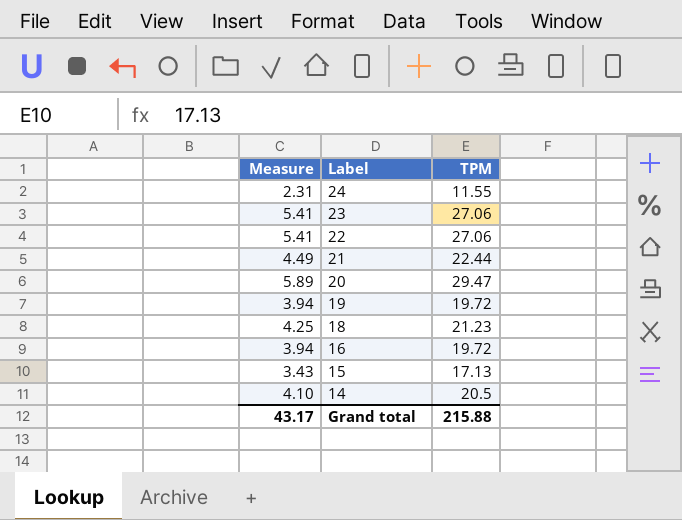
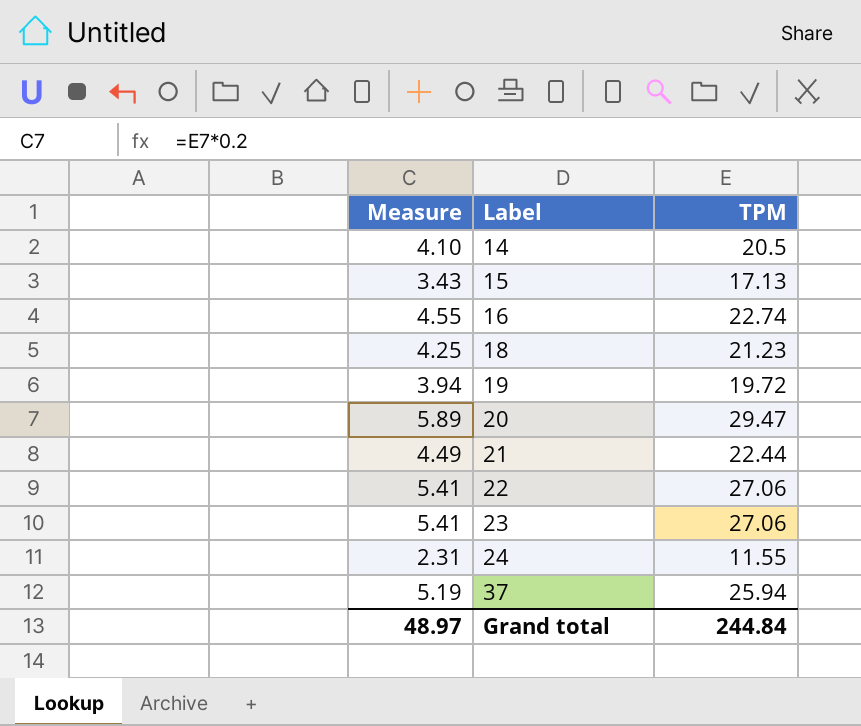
row order: Label descending -> Label ascending
16 | Measure: 3.94 -> 4.55
16 | TPM: 19.72 -> 22.74
row 37: none -> 5.19 | 25.94
Grand total | Measure: 43.17 -> 48.97
Grand total | TPM: 215.88 -> 244.84

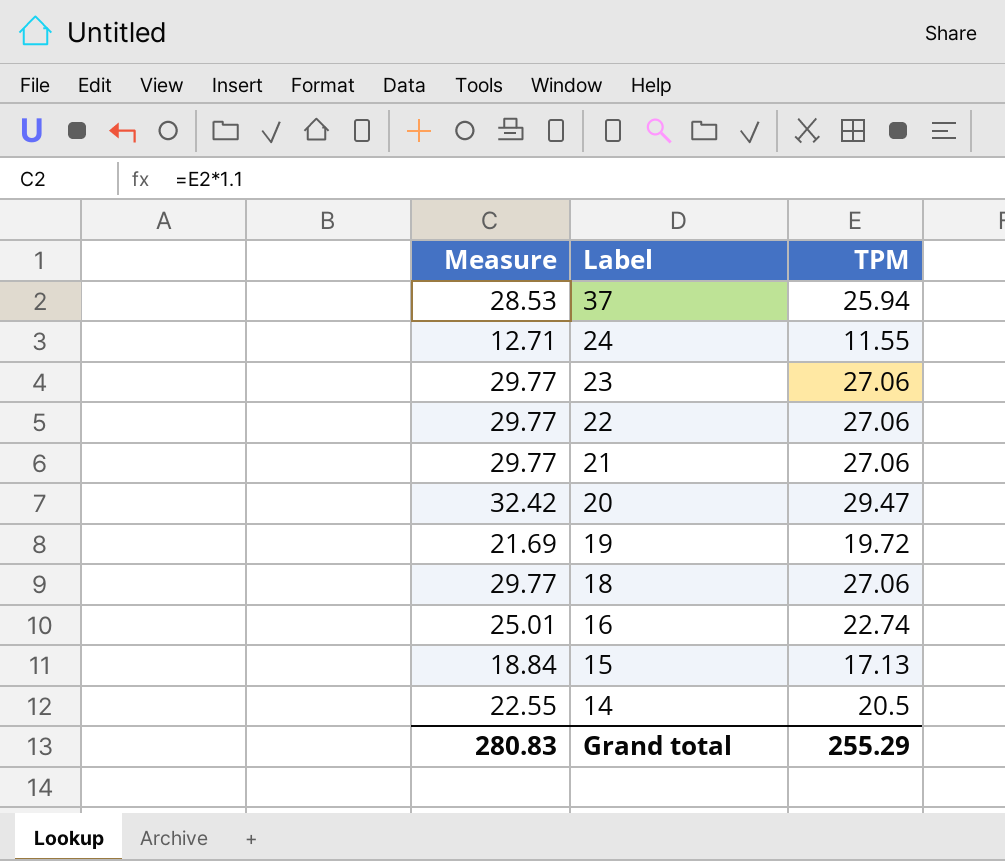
row order: Label ascending -> Label descending
column Measure | formula: [TPM] * 0.2 -> [TPM] * 1.1
21 | TPM: 22.44 -> 27.06
18 | TPM: 21.23 -> 27.06
Grand total | Measure: 48.97 -> 280.83
Grand total | TPM: 244.84 -> 255.29

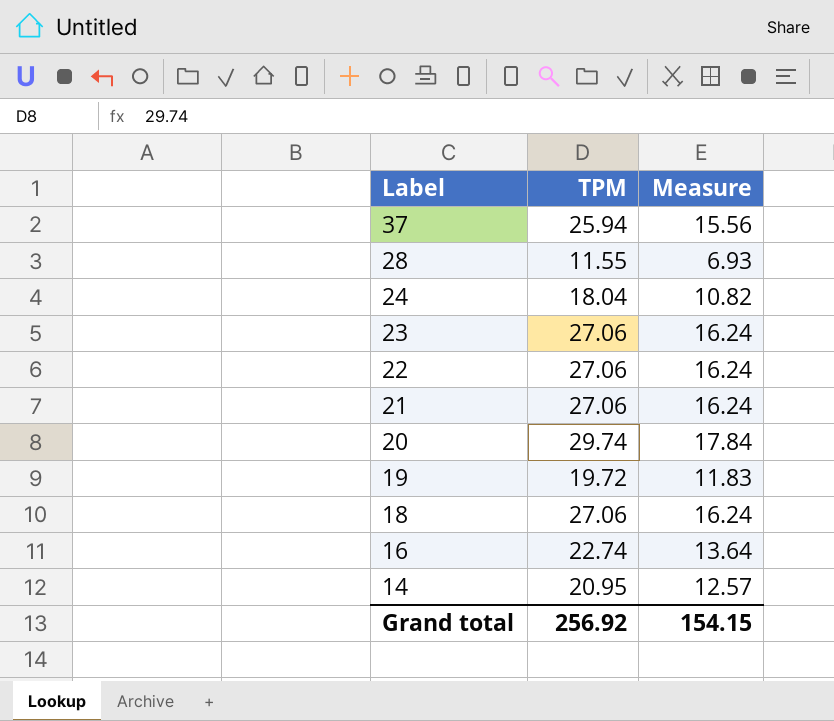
column Measure | formula: [TPM] * 1.1 -> [TPM] * 0.6
column Measure | position: 1 -> 3
row 15: 18.84 | 17.13 -> none
row 28: none -> 11.55 | 6.93
24 | TPM: 11.55 -> 18.04
20 | TPM: 29.47 -> 29.74
14 | TPM: 20.5 -> 20.95
Grand total | TPM: 255.29 -> 256.92
Grand total | Measure: 280.83 -> 154.15

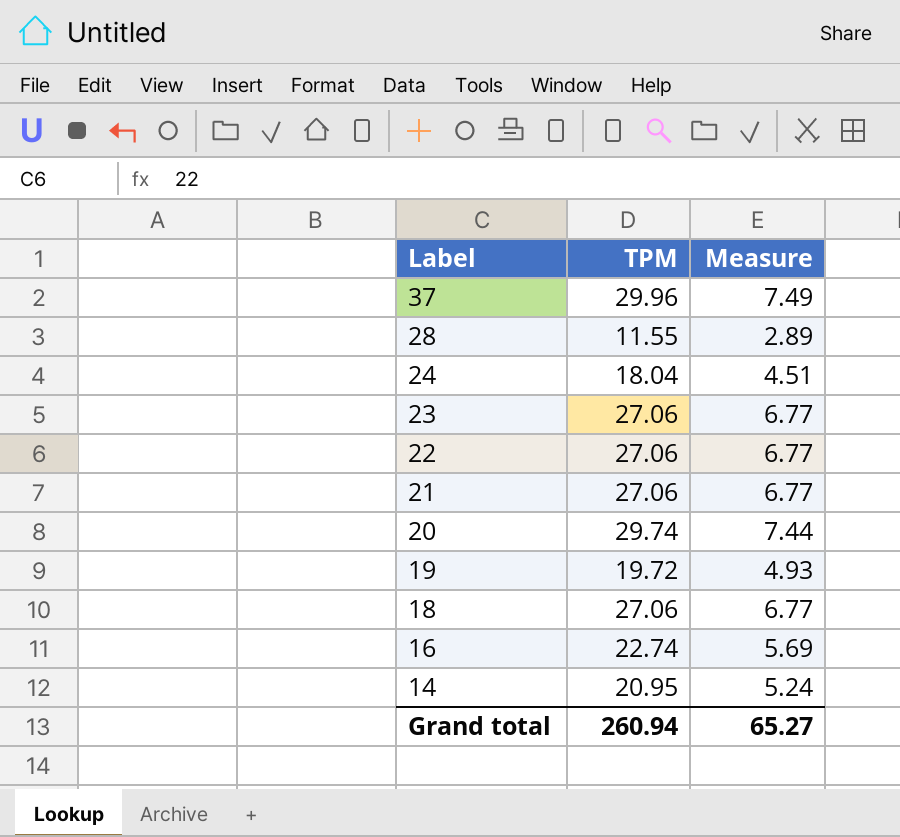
column Measure | formula: [TPM] * 0.6 -> [TPM] * 0.25
37 | TPM: 25.94 -> 29.96
Grand total | TPM: 256.92 -> 260.94
Grand total | Measure: 154.15 -> 65.27

